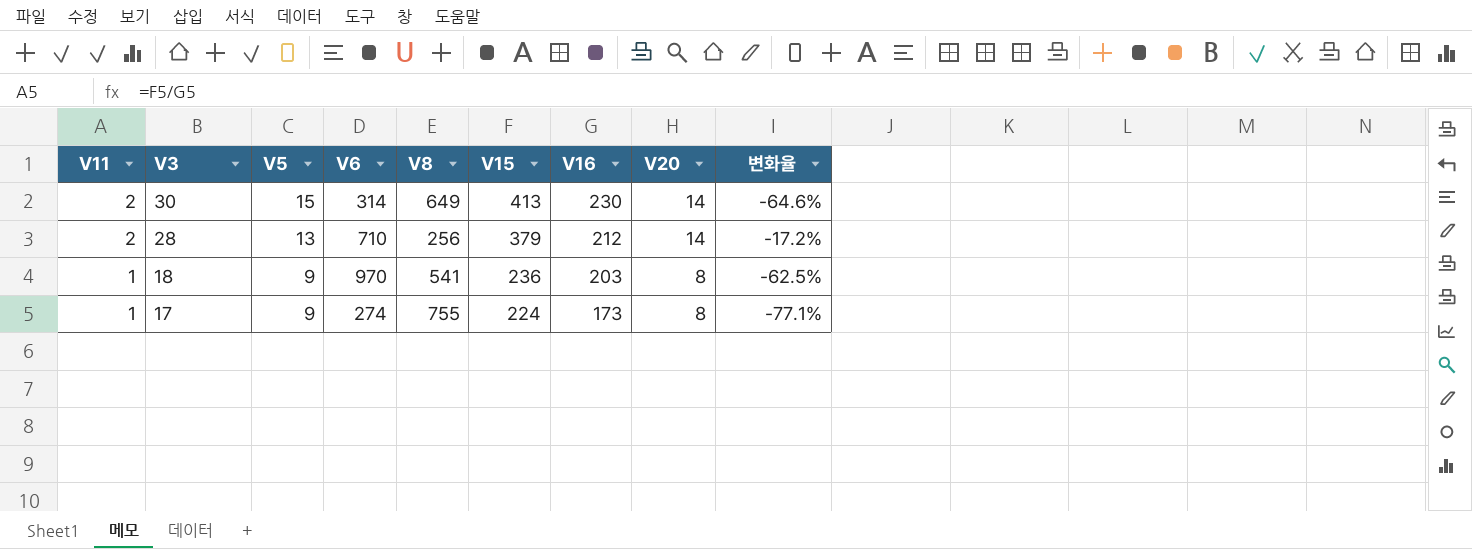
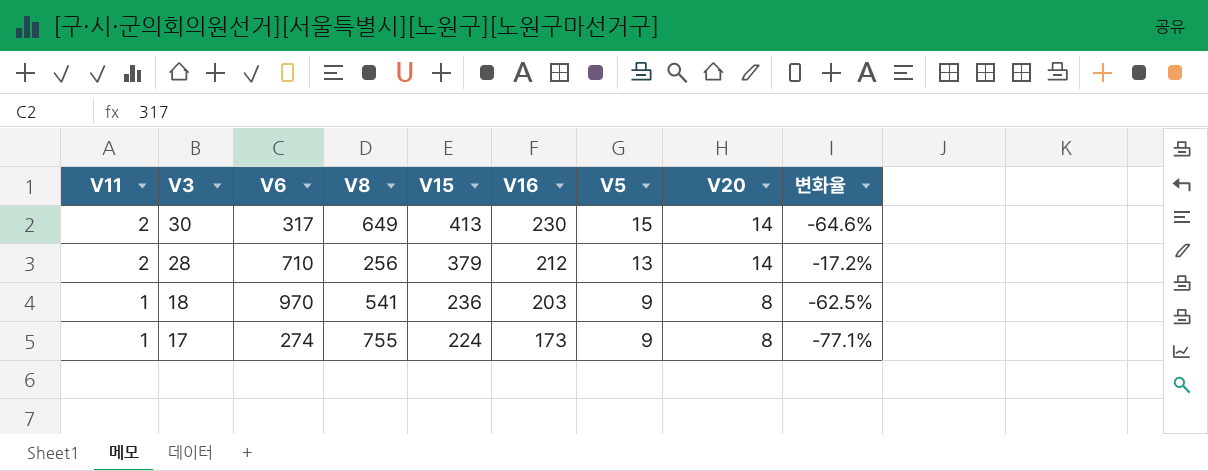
column V5 | position: 3 -> 7
30 | V6: 314 -> 317

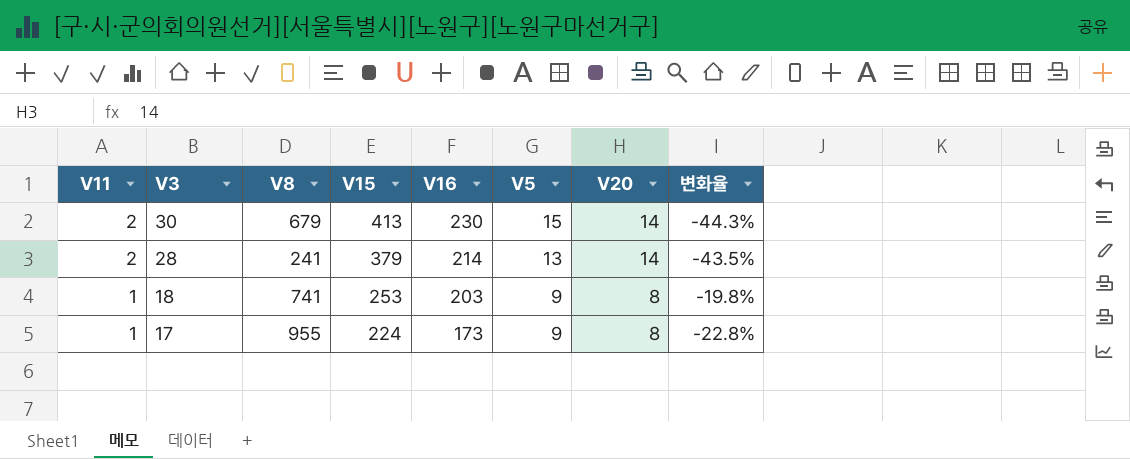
column V6 | position: 3 -> none
column 변화율 | formula: ([V16] - [V8]) / [V8] -> ([V16] - [V15]) / [V15]
30 | V8: 649 -> 679
28 | V8: 256 -> 241
28 | V16: 212 -> 214
18 | V8: 541 -> 741
18 | V15: 236 -> 253
17 | V8: 755 -> 955

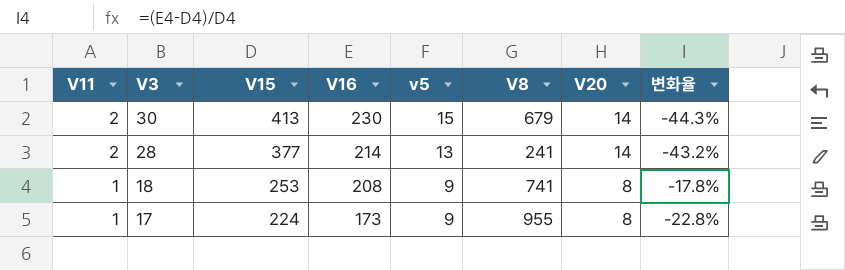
column name: V5 -> v5
column V8 | position: 3 -> 6
28 | V15: 379 -> 377
28 | 변화율: -43.5% -> -43.2%
18 | V16: 203 -> 208
18 | 변화율: -19.8% -> -17.8%

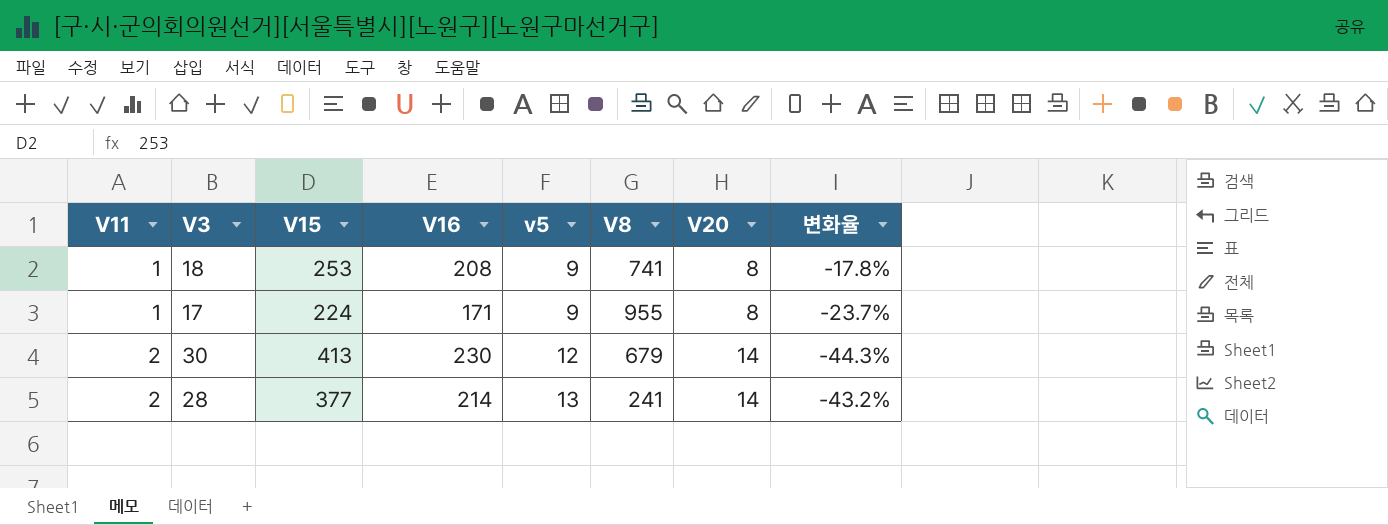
row order: V11 descending -> V11 ascending
17 | V16: 173 -> 171
17 | 변화율: -22.8% -> -23.7%
30 | v5: 15 -> 12

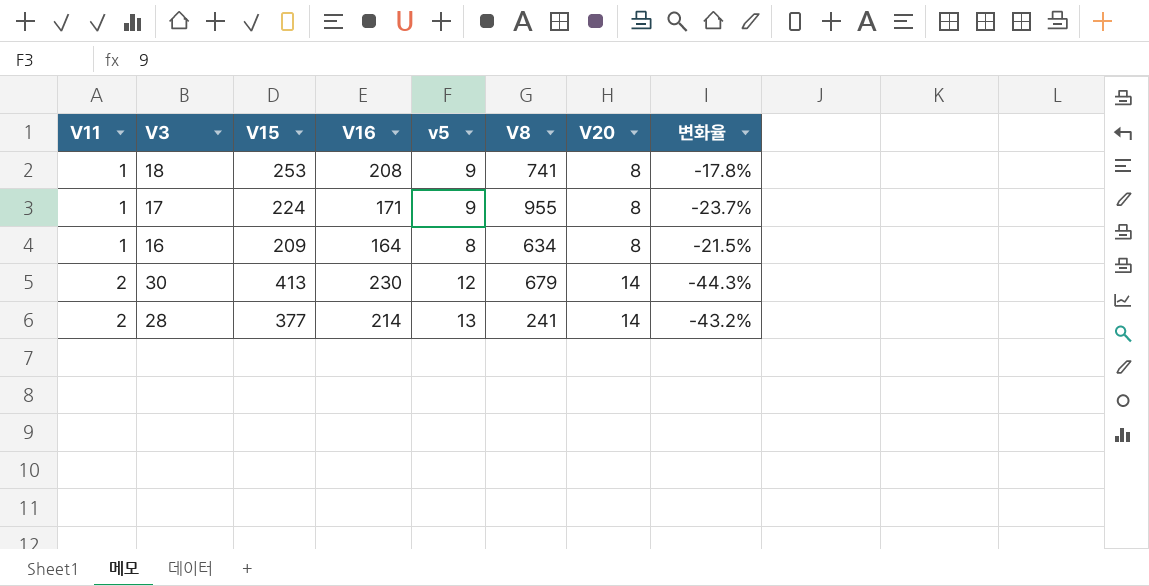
row 16: none -> 1 | 209 | 164 | 8 | 634 | 8 | -21.5%

